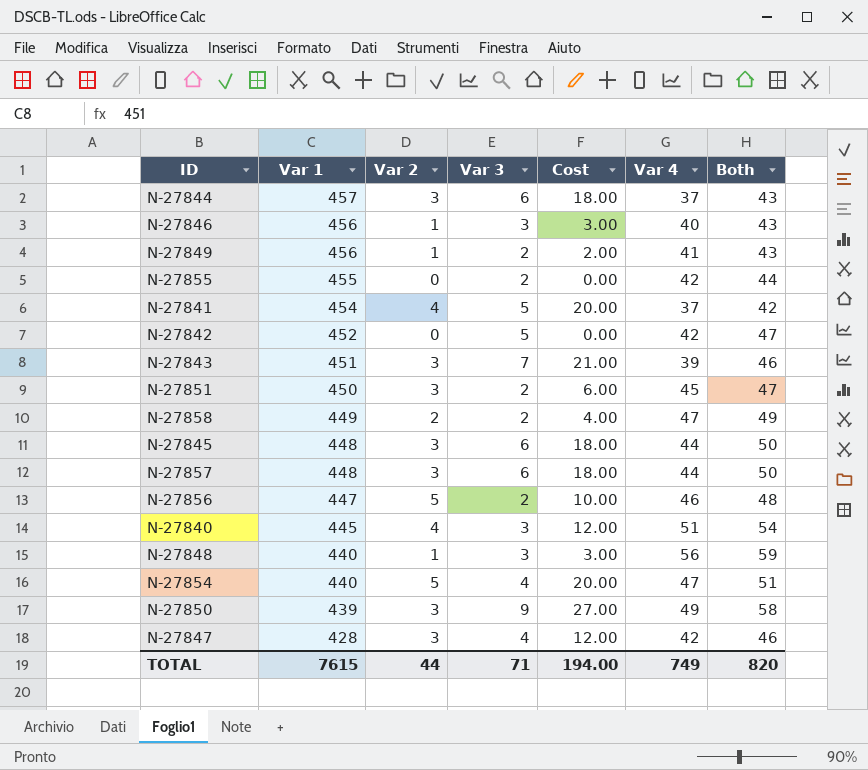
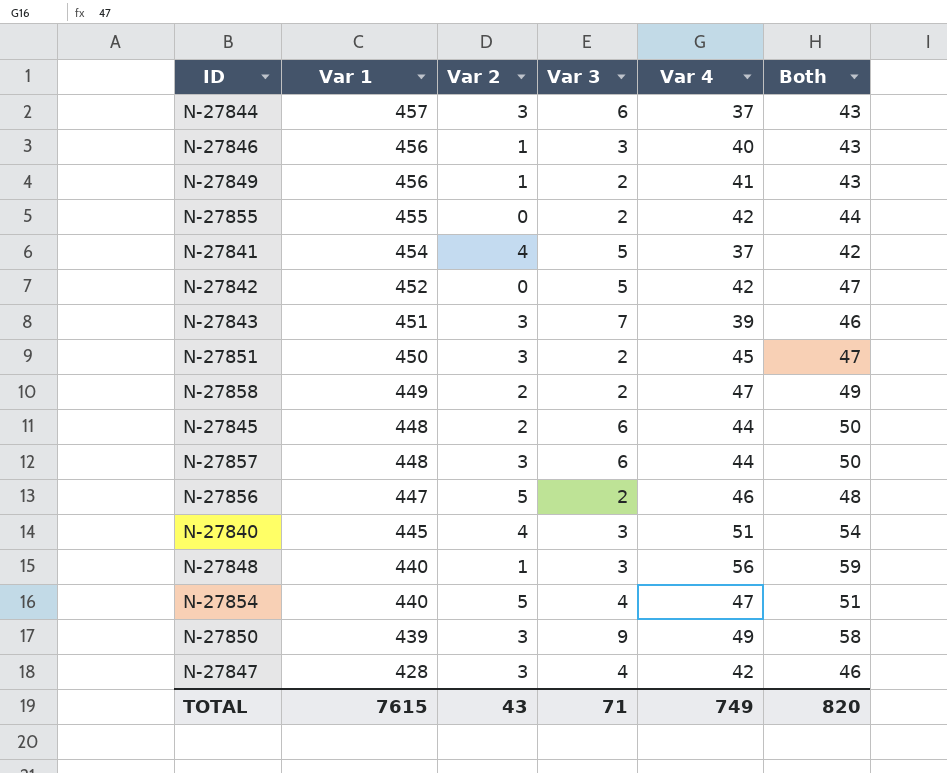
column Cost | formula: [Var 2] * [Var 3] -> none
N-27845 | Var 2: 3 -> 2
TOTAL | Var 2: 44 -> 43

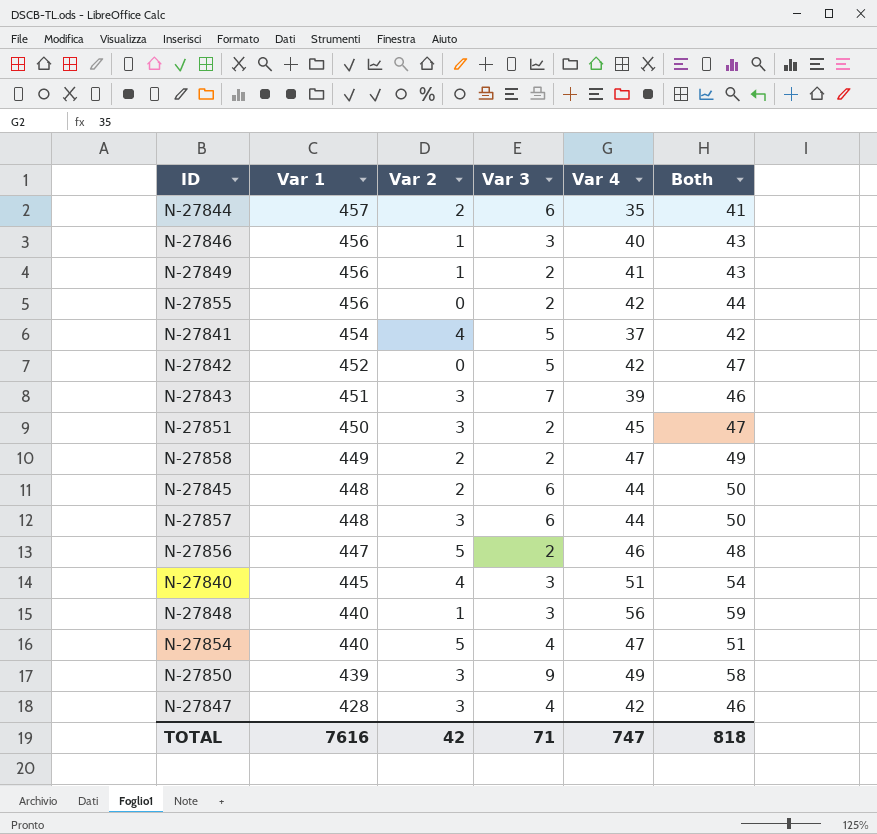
N-27844 | Var 2: 3 -> 2
N-27844 | Var 4: 37 -> 35
N-27844 | Both: 43 -> 41
N-27855 | Var 1: 455 -> 456
TOTAL | Var 1: 7615 -> 7616
TOTAL | Var 2: 43 -> 42
TOTAL | Var 4: 749 -> 747
TOTAL | Both: 820 -> 818

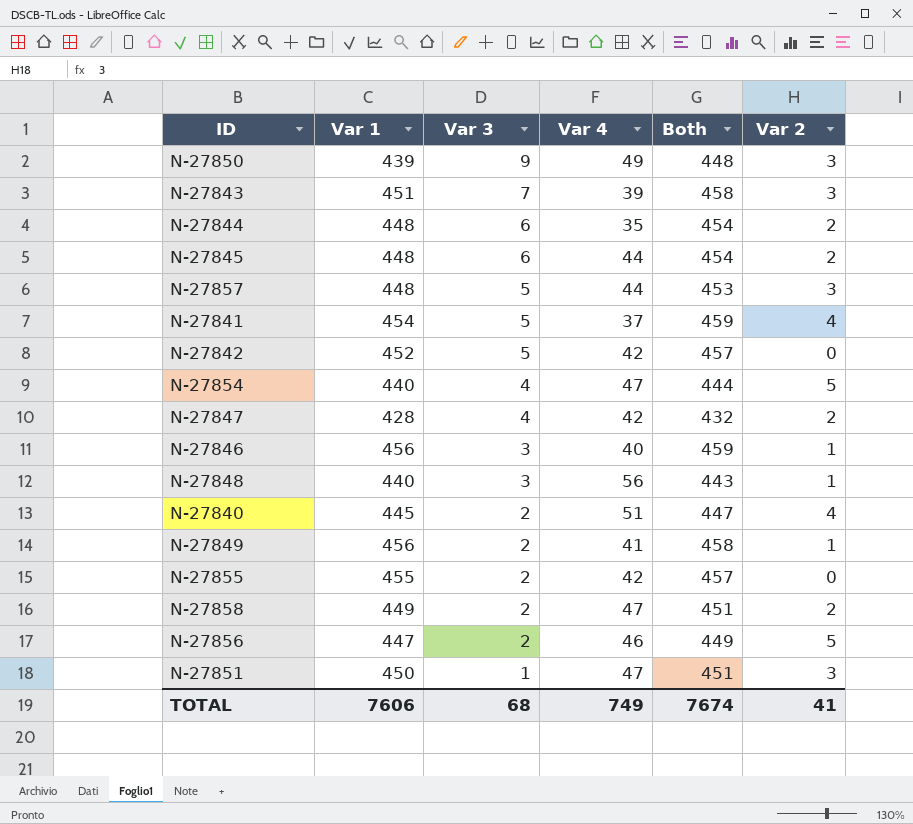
row order: Var 1 descending -> Var 3 descending
column Both | formula: [Var 3] + [Var 4] -> [Var 1] + [Var 3]
column Var 2 | position: 3 -> 6
N-27844 | Var 1: 457 -> 448
N-27857 | Var 3: 6 -> 5
N-27847 | Var 2: 3 -> 2
N-27840 | Var 3: 3 -> 2
N-27855 | Var 1: 456 -> 455
N-27851 | Var 3: 2 -> 1
N-27851 | Var 4: 45 -> 47
TOTAL | Var 1: 7616 -> 7606
TOTAL | Var 3: 71 -> 68
TOTAL | Var 4: 747 -> 749
TOTAL | Both: 818 -> 7674
TOTAL | Var 2: 42 -> 41

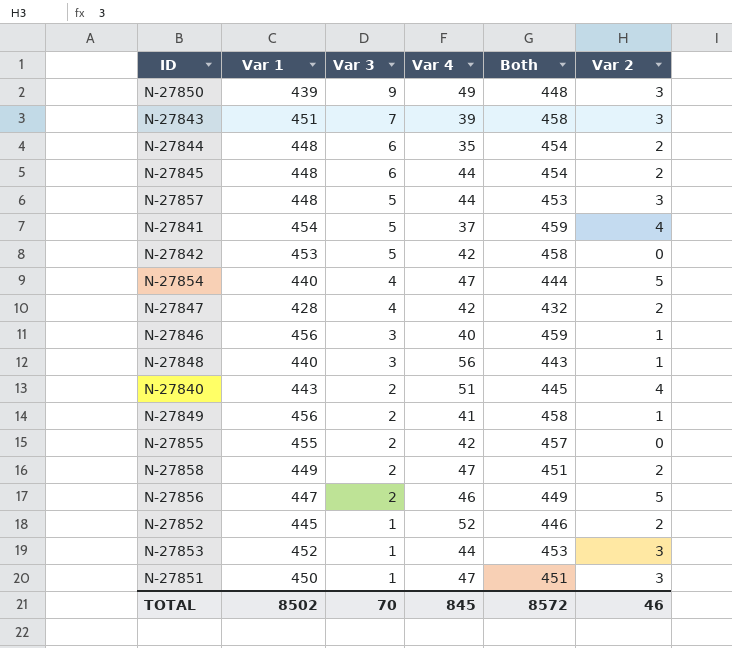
N-27842 | Var 1: 452 -> 453
N-27842 | Both: 457 -> 458
N-27840 | Var 1: 445 -> 443
N-27840 | Both: 447 -> 445
row N-27852: none -> 445 | 1 | 52 | 446 | 2
row N-27853: none -> 452 | 1 | 44 | 453 | 3
TOTAL | Var 1: 7606 -> 8502
TOTAL | Var 3: 68 -> 70
TOTAL | Var 4: 749 -> 845
TOTAL | Both: 7674 -> 8572
TOTAL | Var 2: 41 -> 46

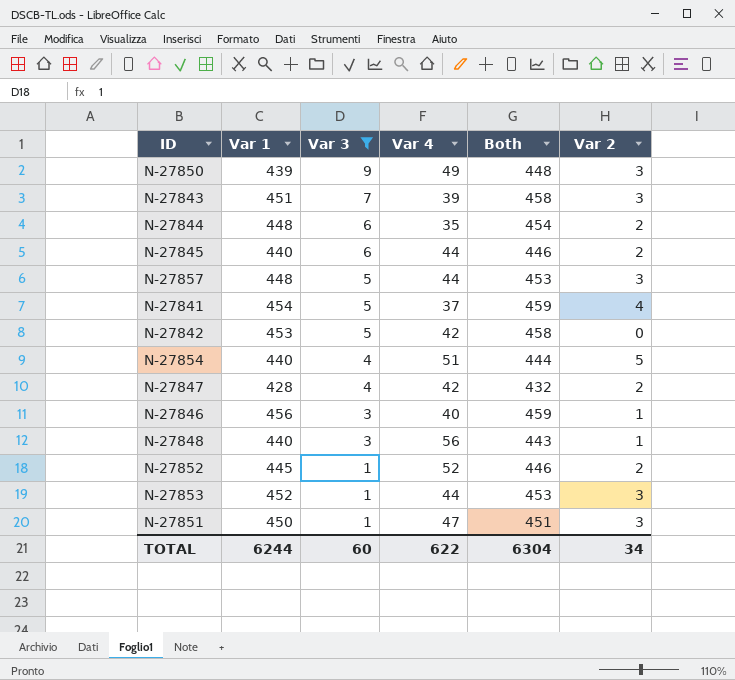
filter: none -> Var 3 != 2
N-27845 | Var 1: 448 -> 440
N-27845 | Both: 454 -> 446
N-27854 | Var 4: 47 -> 51
TOTAL | Var 1: 8502 -> 6244
TOTAL | Var 3: 70 -> 60
TOTAL | Var 4: 845 -> 622
TOTAL | Both: 8572 -> 6304
TOTAL | Var 2: 46 -> 34

